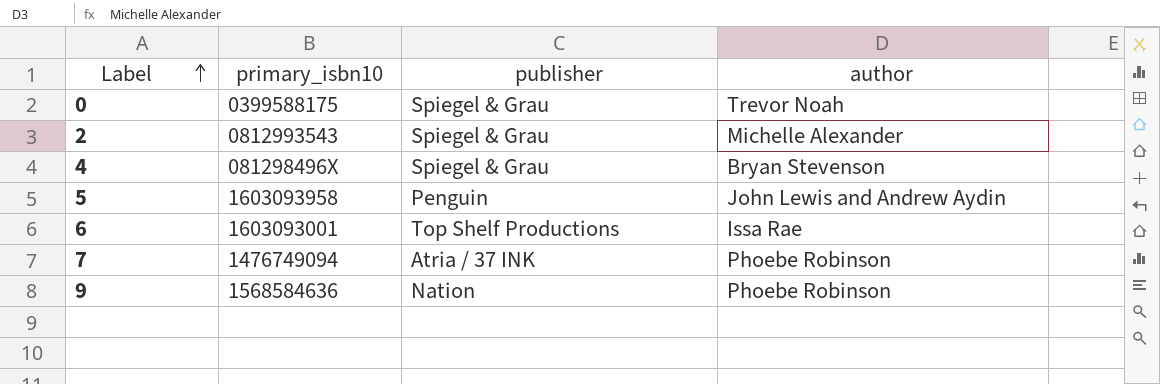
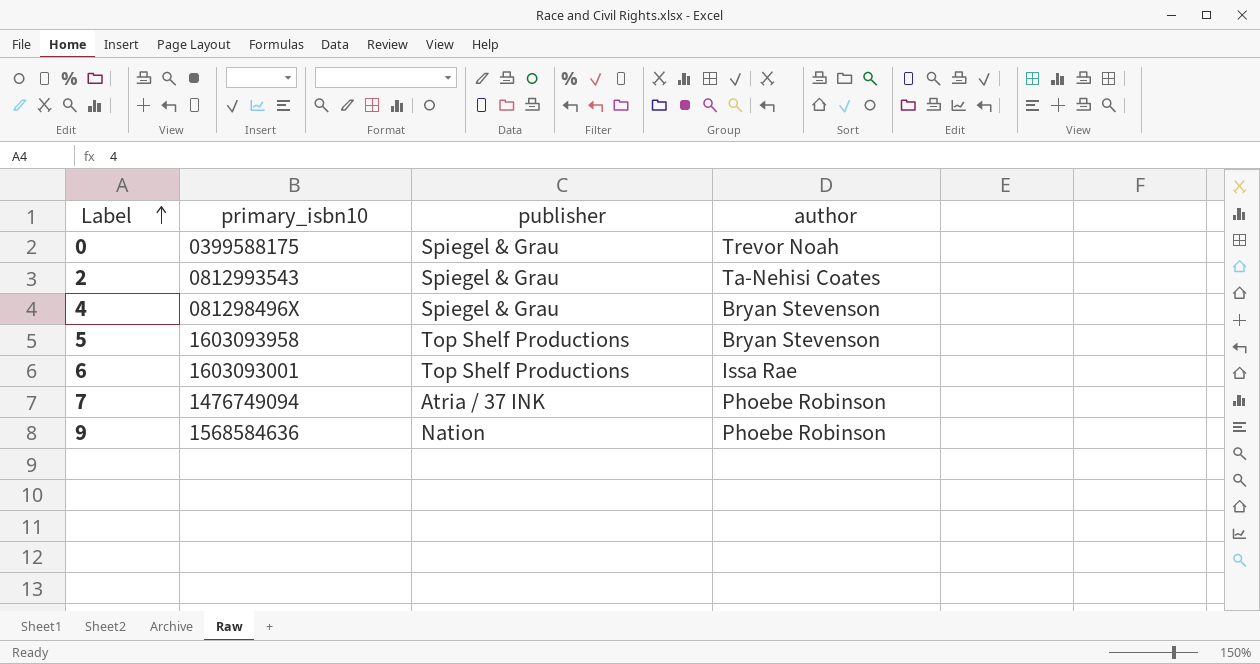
2 | author: Michelle Alexander -> Ta-Nehisi Coates
5 | publisher: Penguin -> Top Shelf Productions
5 | author: John Lewis and Andrew Aydin -> Bryan Stevenson

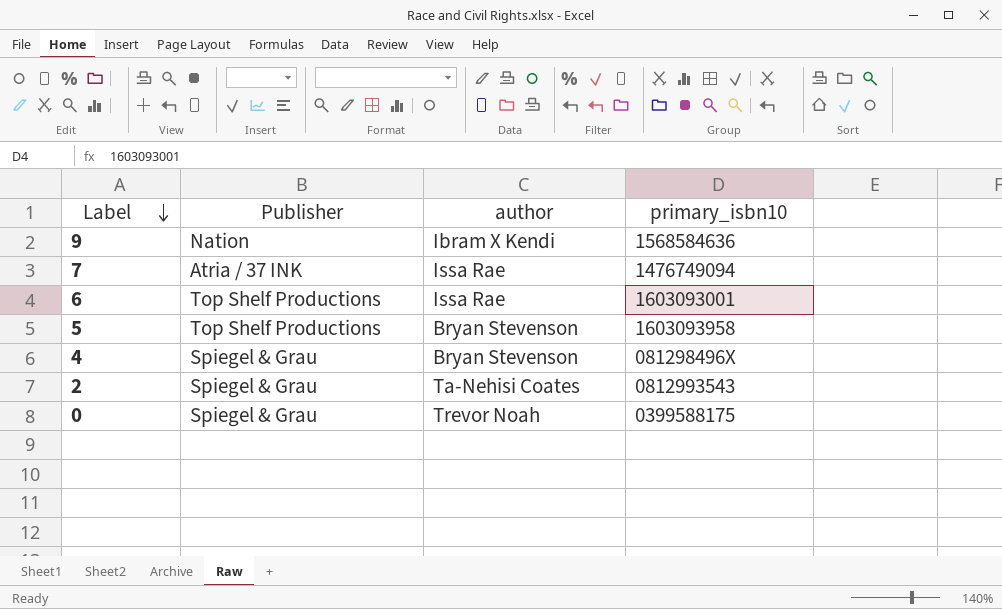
row order: Label ascending -> Label descending
column name: publisher -> Publisher
column primary_isbn10 | position: 2 -> 4
9 | author: Phoebe Robinson -> Ibram X Kendi
7 | author: Phoebe Robinson -> Issa Rae

